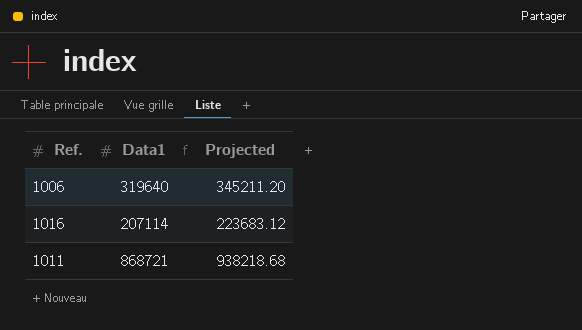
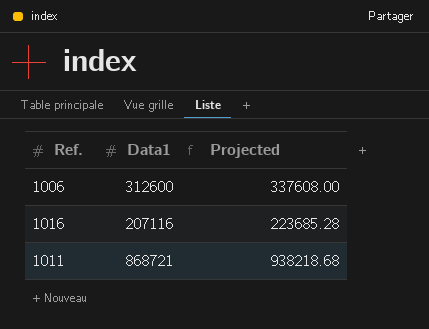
1006 | Data1: 319640 -> 312600
1006 | Projected: 345211.20 -> 337608.00
1016 | Data1: 207114 -> 207116
1016 | Projected: 223683.12 -> 223685.28

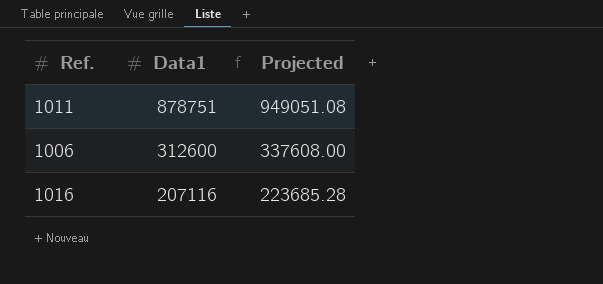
row order: none -> Data1 descending
1011 | Data1: 868721 -> 878751
1011 | Projected: 938218.68 -> 949051.08

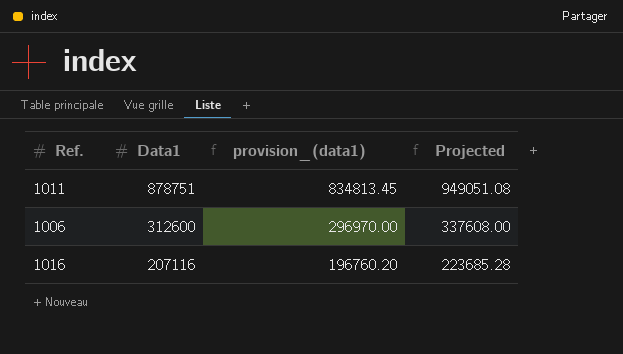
column provision_(data1) | formula: none -> [Data1] * 0.95

